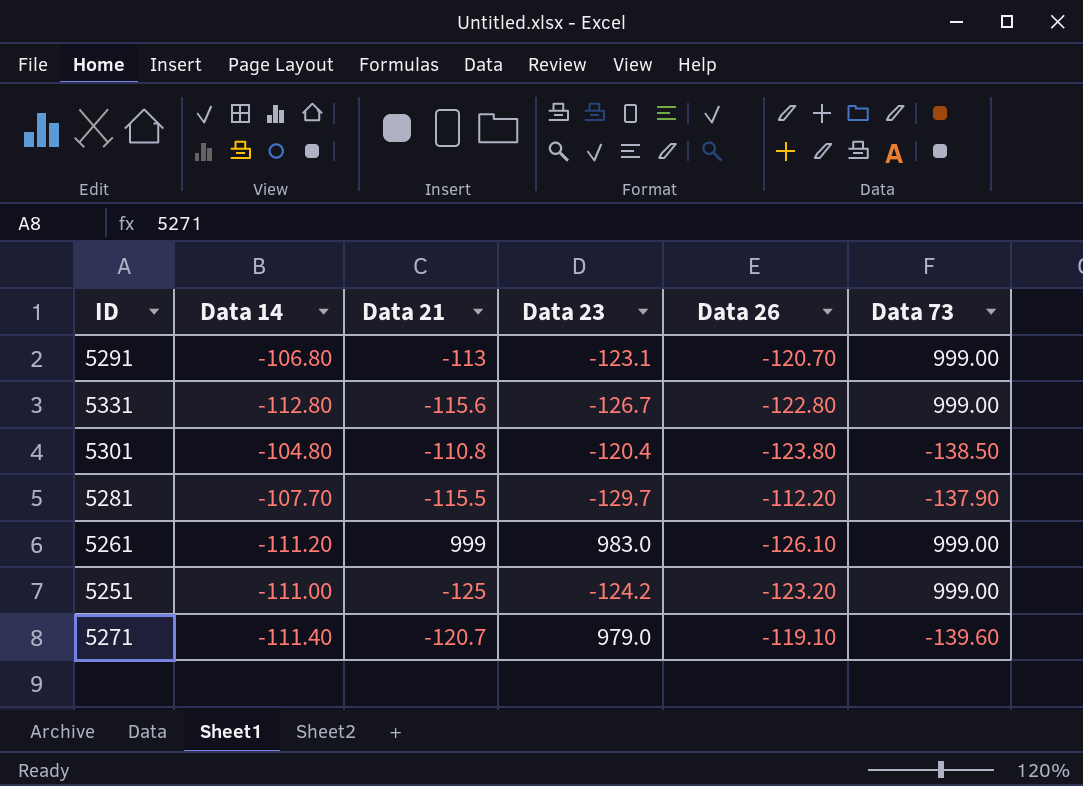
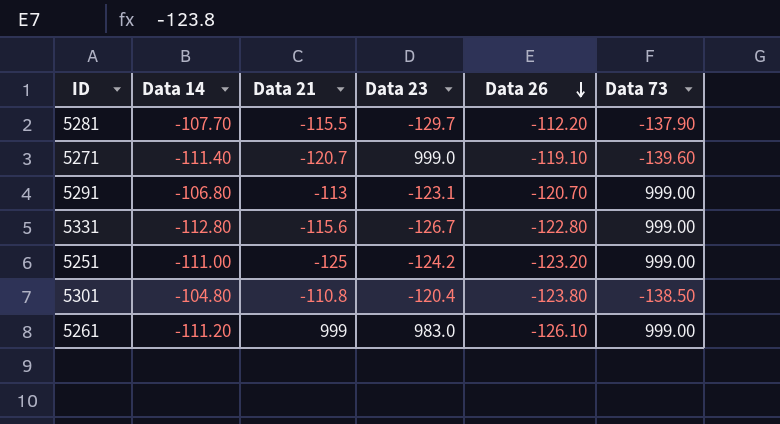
row order: none -> Data 26 descending
5271 | Data 23: 979.0 -> 999.0

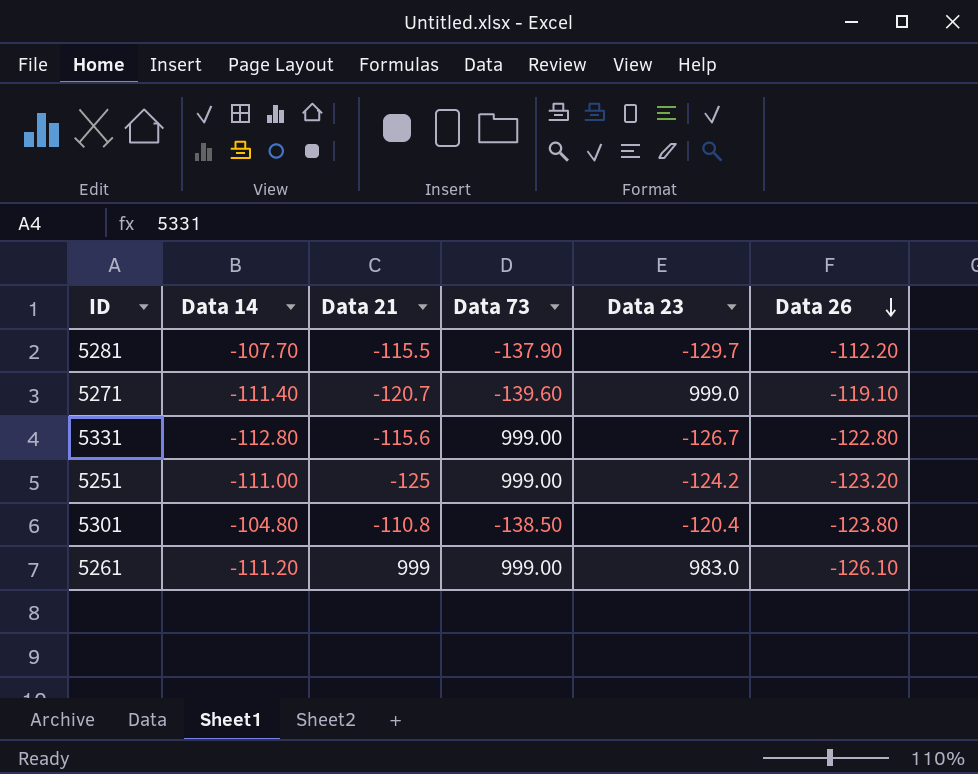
column Data 73 | position: 6 -> 4
row 5291: -106.80 | -113 | -123.1 | -120.70 | 999.00 -> none

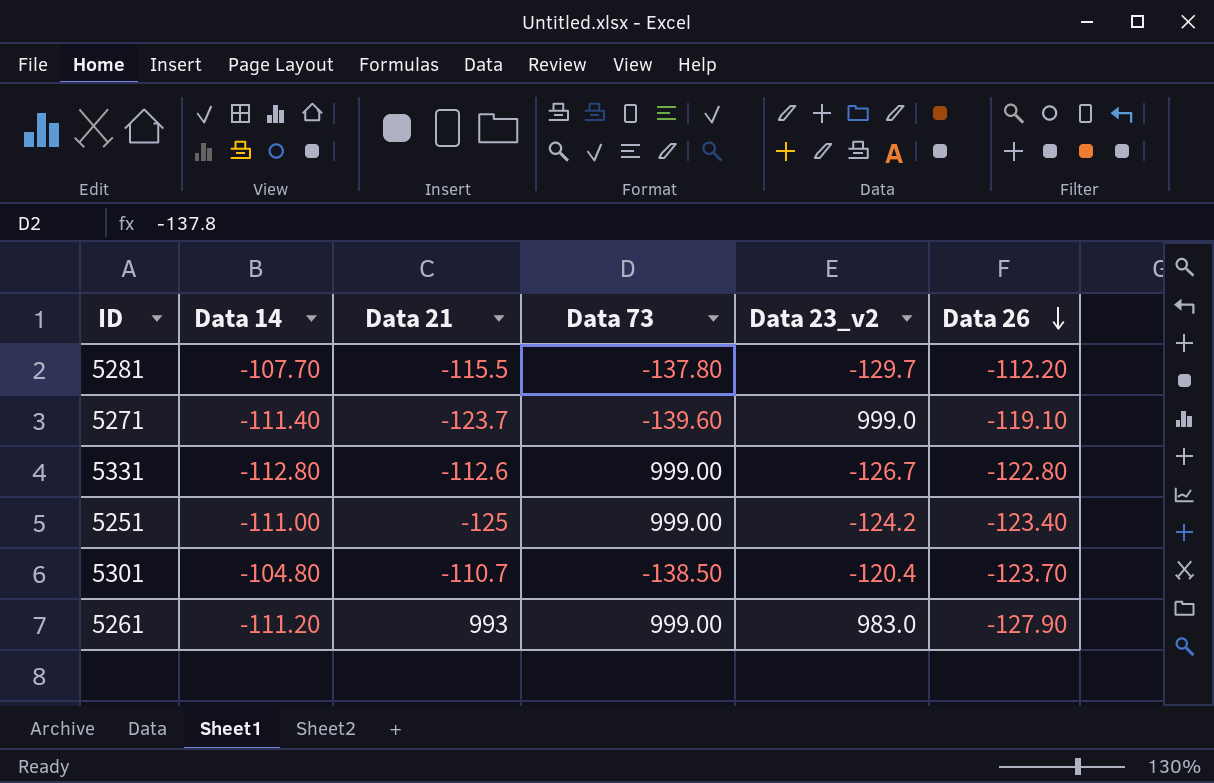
column name: Data 23 -> Data 23_v2
5281 | Data 73: -137.90 -> -137.80
5271 | Data 21: -120.7 -> -123.7
5331 | Data 21: -115.6 -> -112.6
5251 | Data 26: -123.20 -> -123.40
5301 | Data 21: -110.8 -> -110.7
5301 | Data 26: -123.80 -> -123.70
5261 | Data 21: 999 -> 993
5261 | Data 26: -126.10 -> -127.90

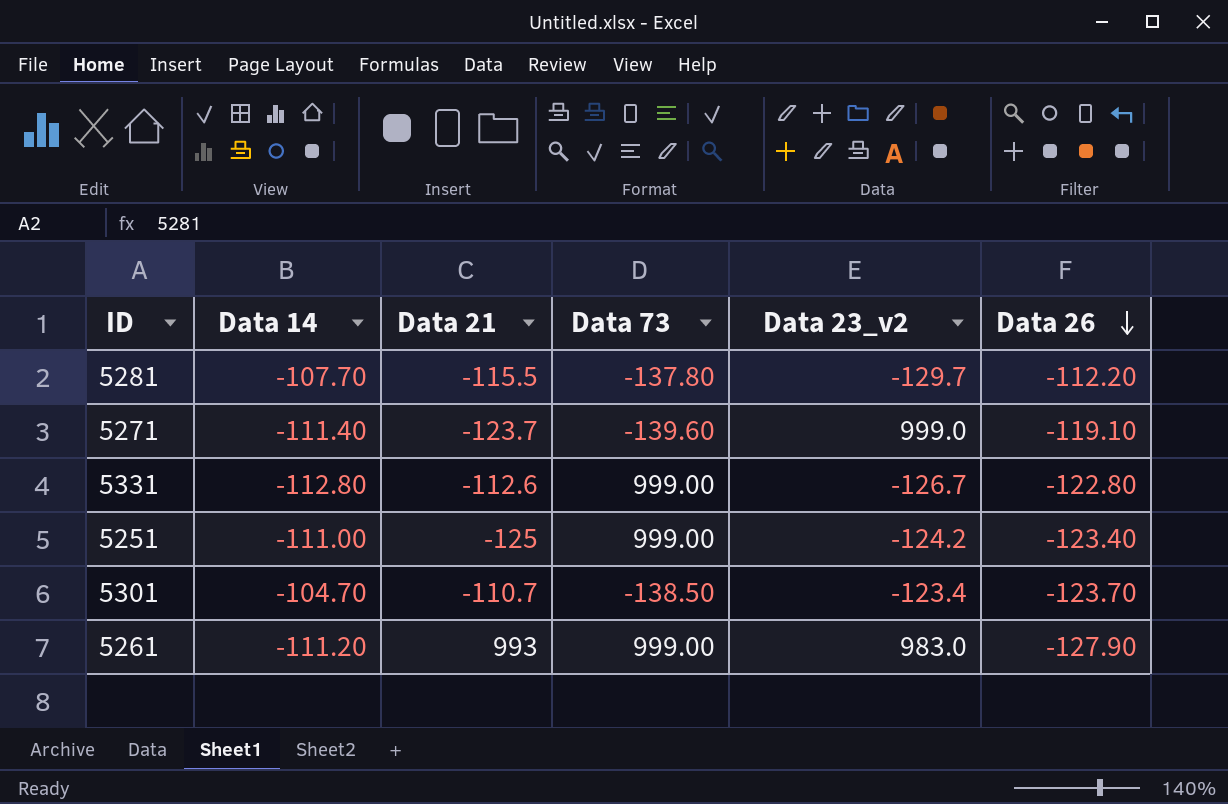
5301 | Data 14: -104.80 -> -104.70
5301 | Data 23_v2: -120.4 -> -123.4

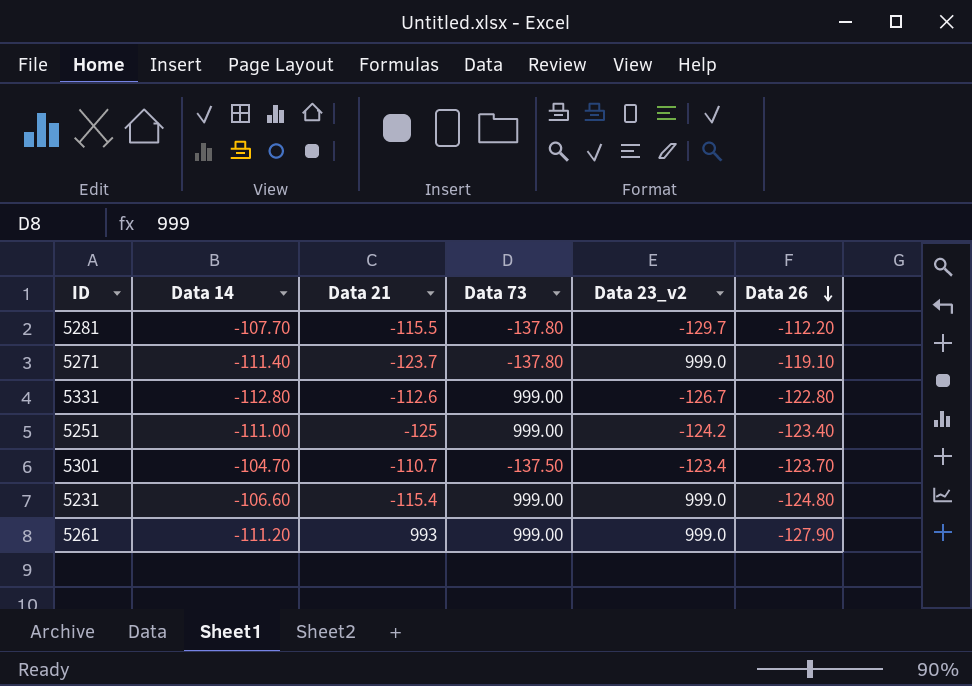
5271 | Data 73: -139.60 -> -137.80
5301 | Data 73: -138.50 -> -137.50
row 5231: none -> -106.60 | -115.4 | 999.00 | 999.0 | -124.80
5261 | Data 23_v2: 983.0 -> 999.0

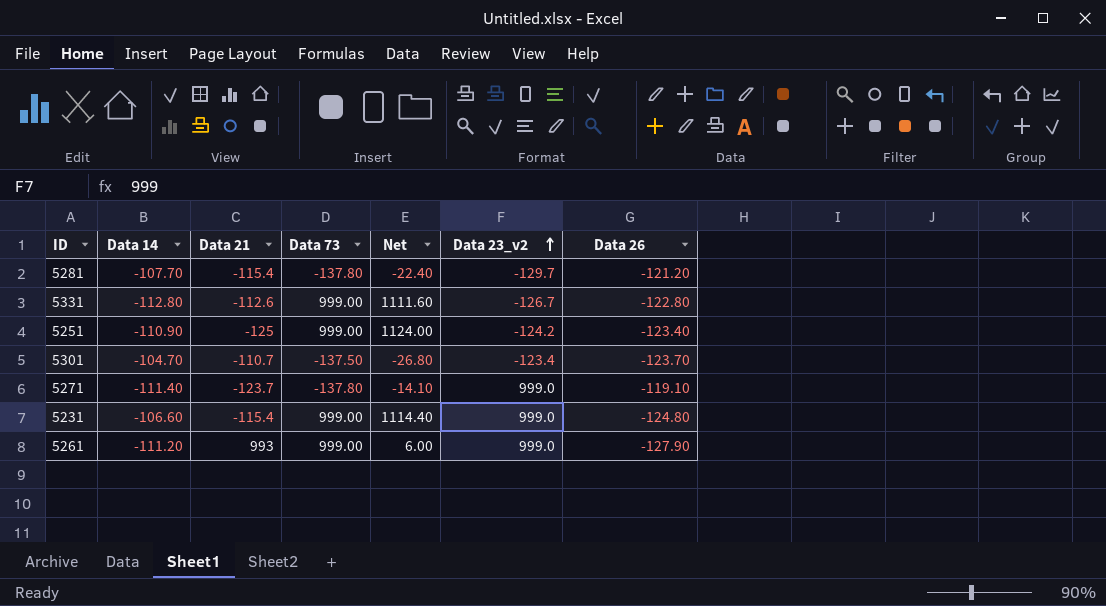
row order: Data 26 descending -> Data 23_v2 ascending
column Net | formula: none -> [Data 73] - [Data 21]
5281 | Data 21: -115.5 -> -115.4
5281 | Data 26: -112.20 -> -121.20
5251 | Data 14: -111.00 -> -110.90

